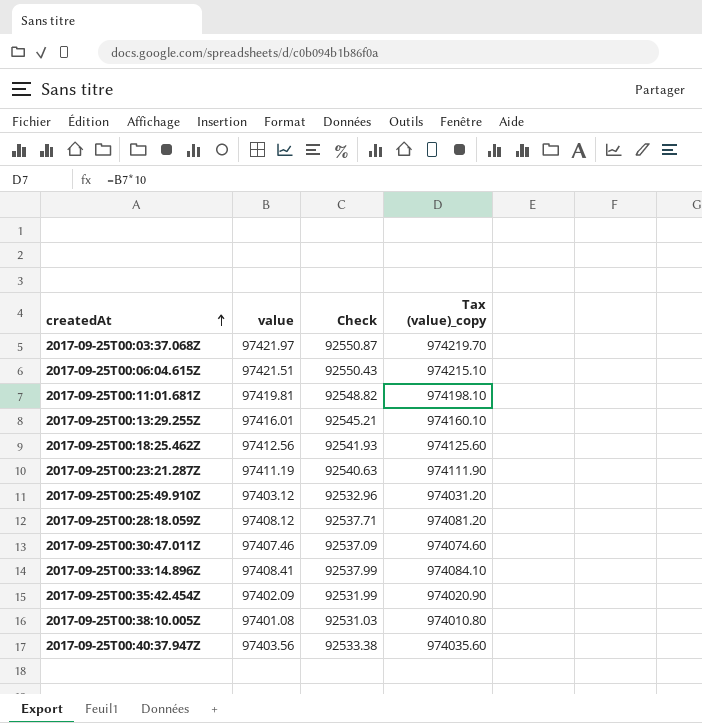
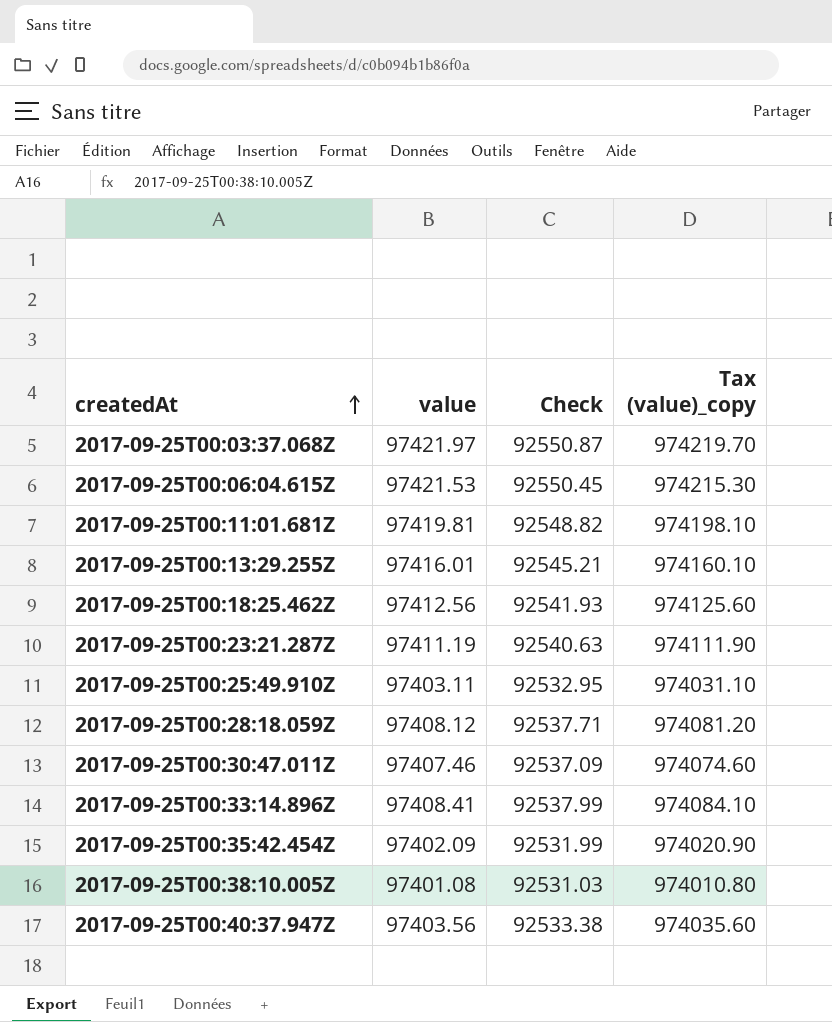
2017-09-25T00:06:04.615Z | value: 97421.51 -> 97421.53
2017-09-25T00:06:04.615Z | Check: 92550.43 -> 92550.45
2017-09-25T00:06:04.615Z | Tax (value)_copy: 974215.10 -> 974215.30
2017-09-25T00:25:49.910Z | value: 97403.12 -> 97403.11
2017-09-25T00:25:49.910Z | Check: 92532.96 -> 92532.95
2017-09-25T00:25:49.910Z | Tax (value)_copy: 974031.20 -> 974031.10

